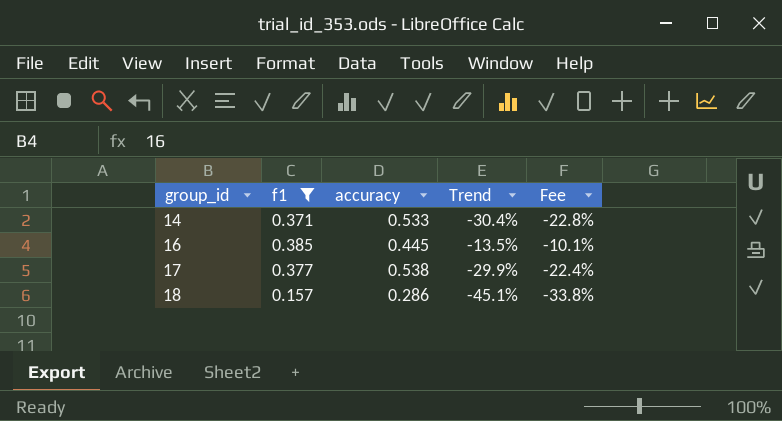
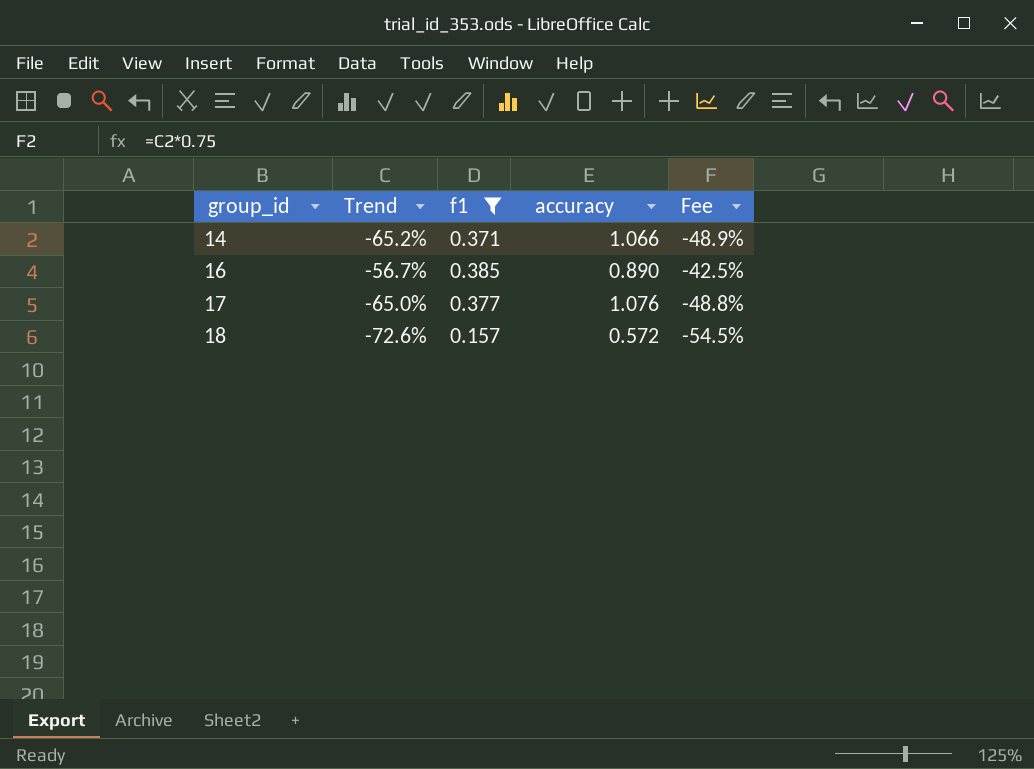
column Trend | position: 4 -> 2
14 | Trend: -30.4% -> -65.2%
14 | accuracy: 0.533 -> 1.066
14 | Fee: -22.8% -> -48.9%
16 | Trend: -13.5% -> -56.7%
16 | accuracy: 0.445 -> 0.890
16 | Fee: -10.1% -> -42.5%
17 | Trend: -29.9% -> -65.0%
17 | accuracy: 0.538 -> 1.076
17 | Fee: -22.4% -> -48.8%
18 | Trend: -45.1% -> -72.6%
18 | accuracy: 0.286 -> 0.572
18 | Fee: -33.8% -> -54.5%

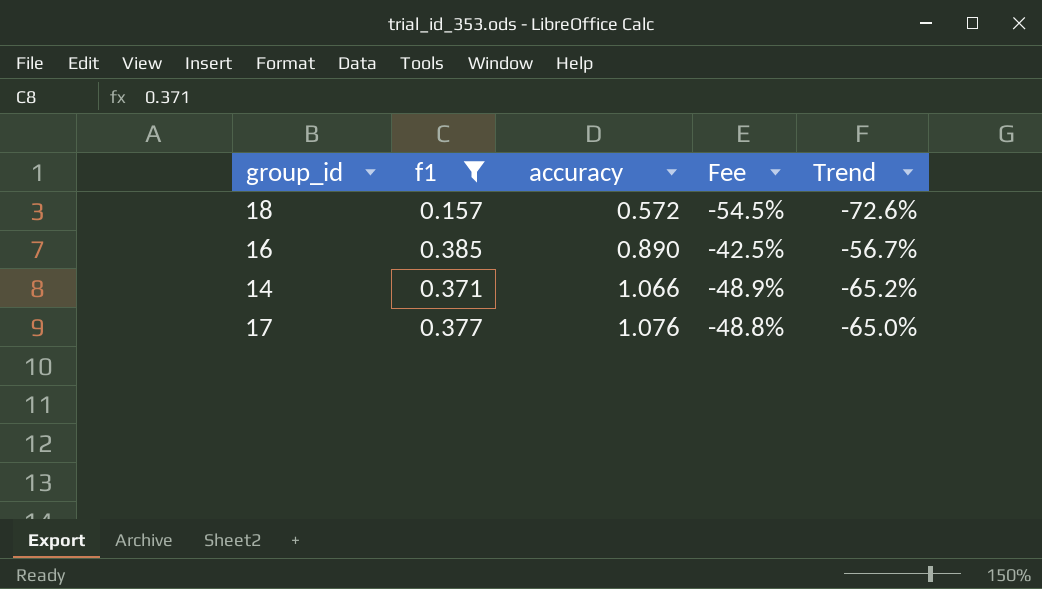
row order: group_id ascending -> accuracy ascending
column Trend | position: 2 -> 5

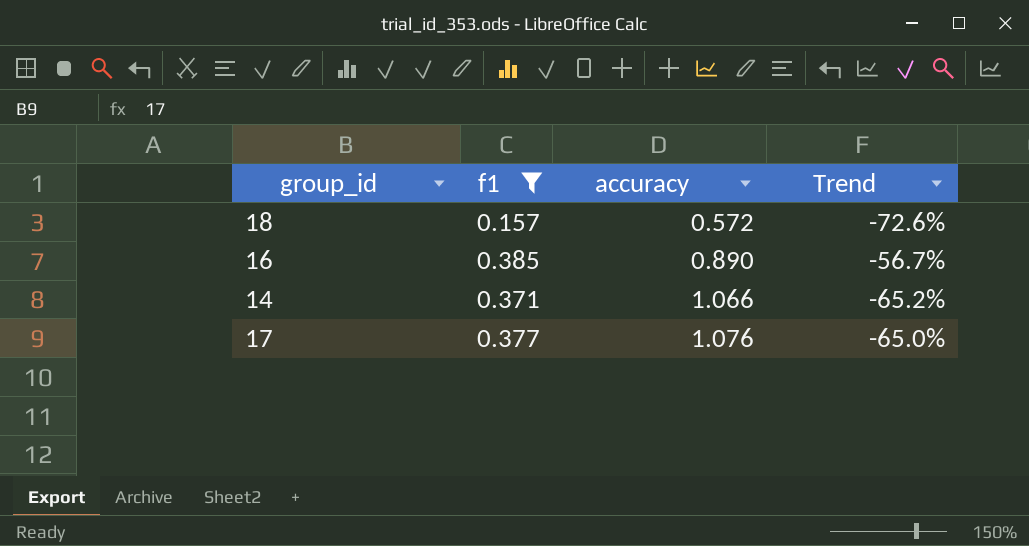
column Fee | formula: [Trend] * 0.75 -> none

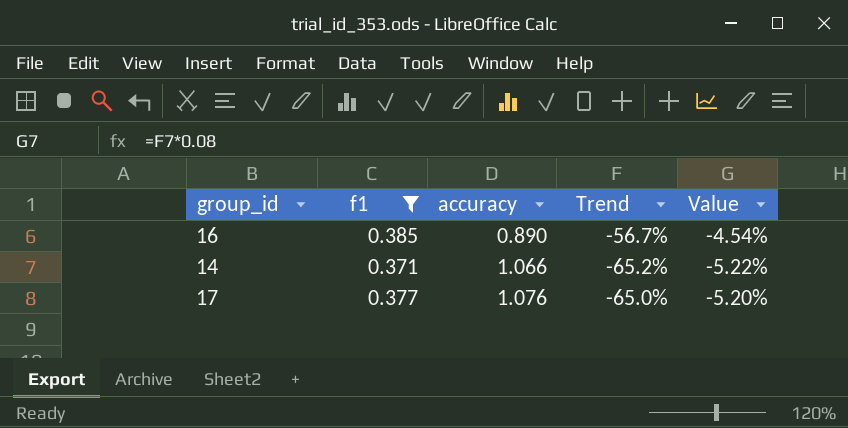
column Value | formula: none -> [Trend] * 0.08
row 18: 0.157 | 0.572 | -72.6% -> none

